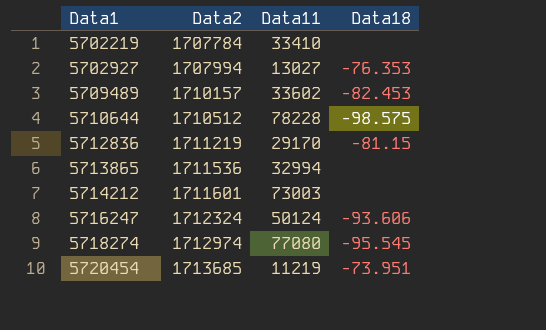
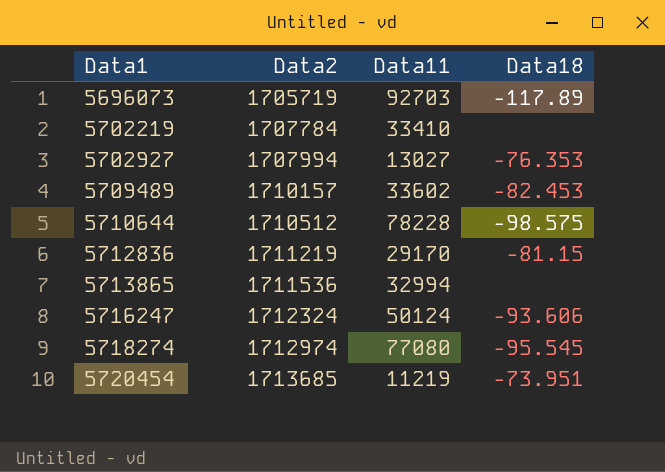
row 5714212: 1711601 | 73003 | none -> none
row 5696073: none -> 1705719 | 92703 | -117.89

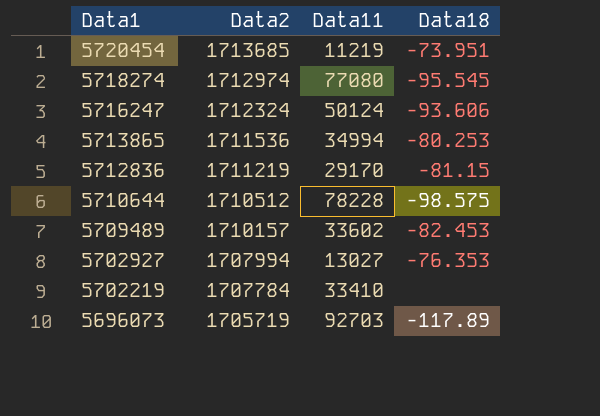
row order: Data1 ascending -> Data1 descending
5713865 | Data11: 32994 -> 34994
5713865 | Data18: none -> -80.253

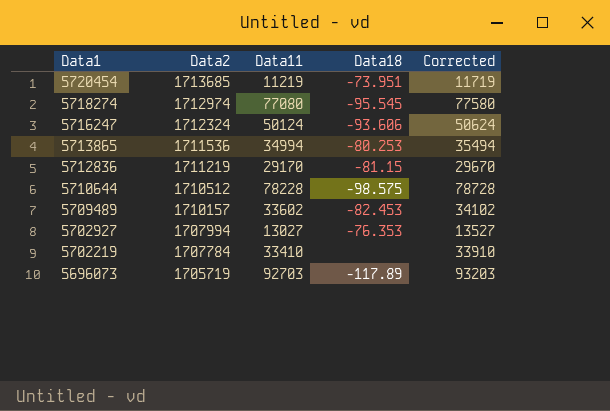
column Corrected | formula: none -> [Data11] + 500

